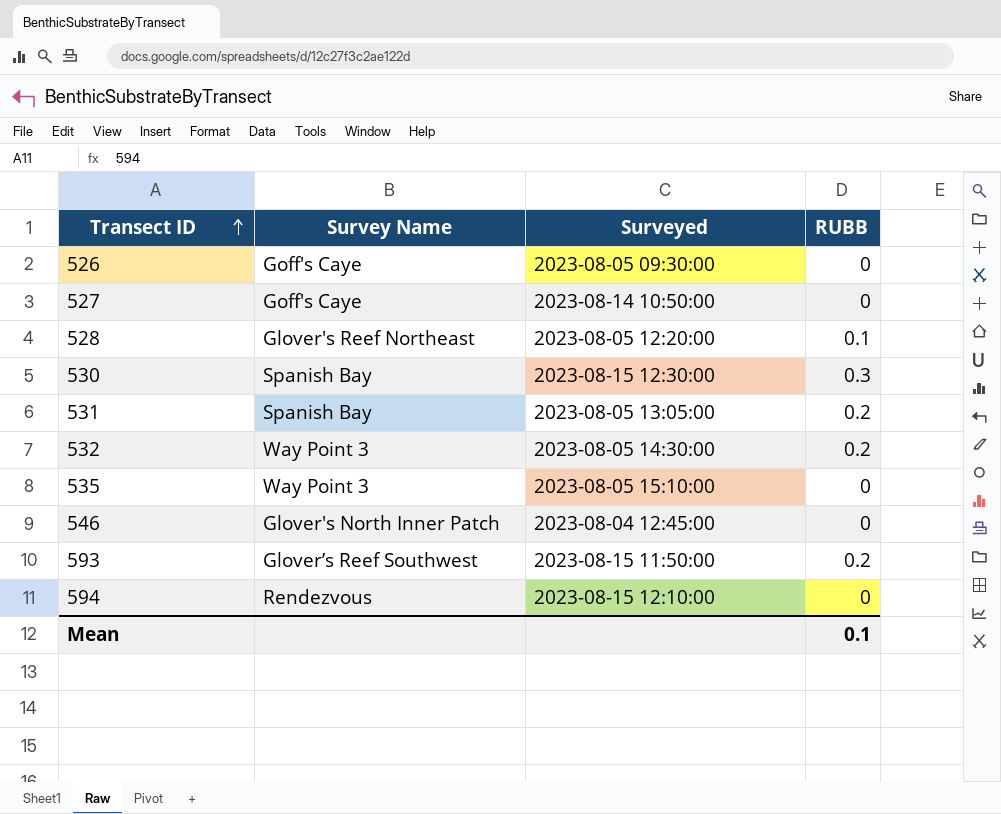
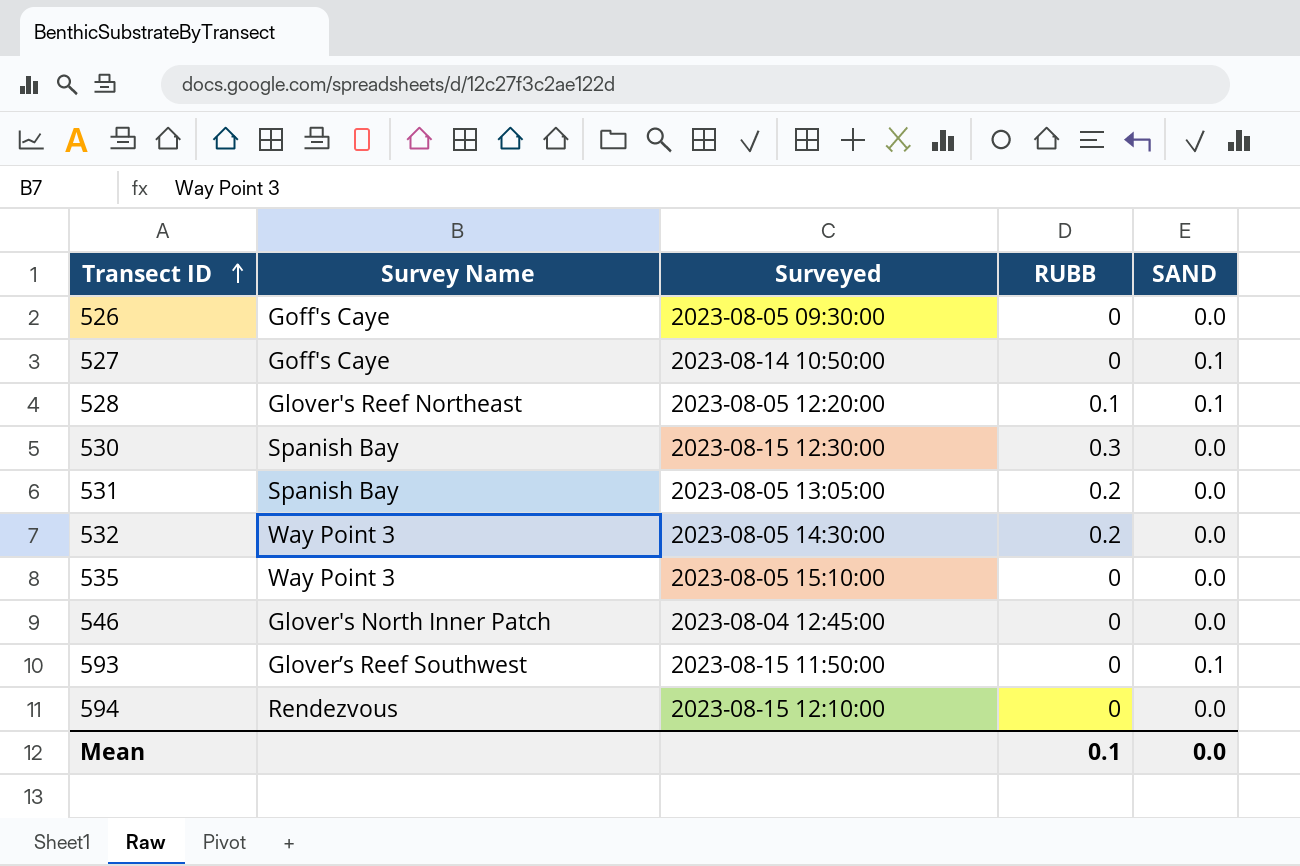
column SAND | position: none -> 5
593 | RUBB: 0.2 -> 0

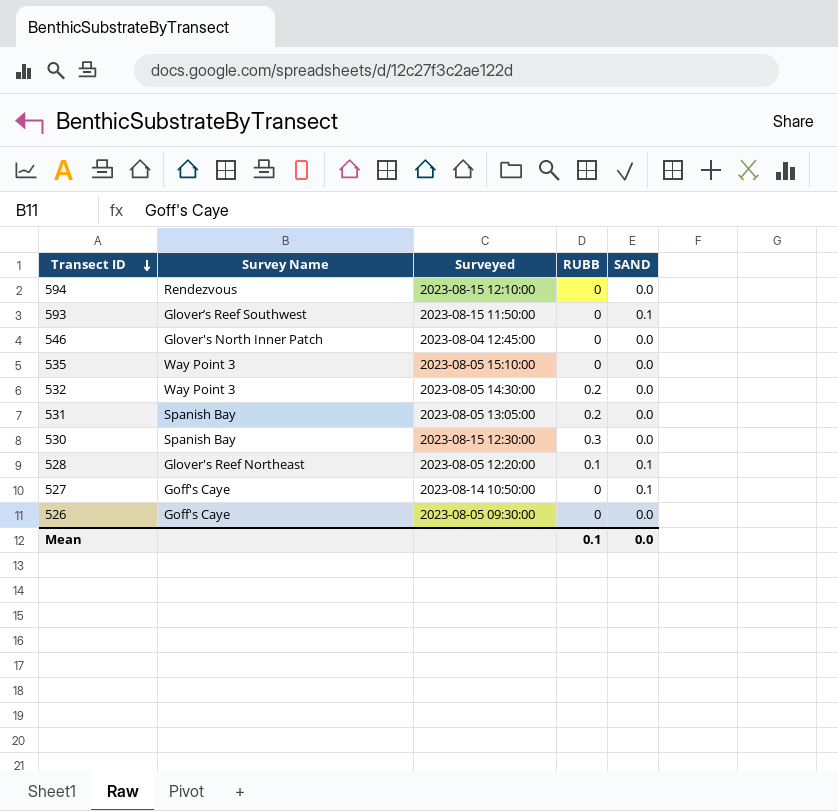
row order: Transect ID ascending -> Transect ID descending

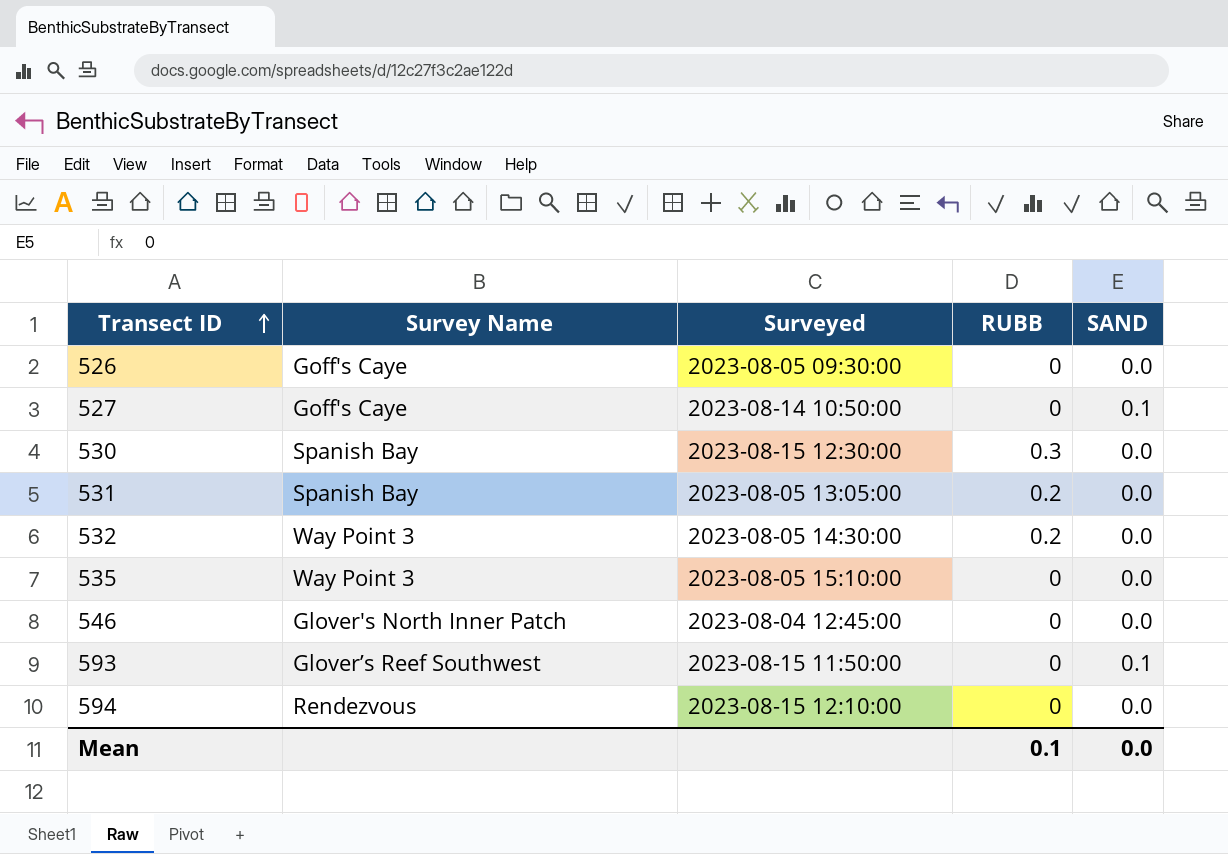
row order: Transect ID descending -> Transect ID ascending
row 528: Glover's Reef Northeast | 2023-08-05 12:20:00 | 0.1 | 0.1 -> none

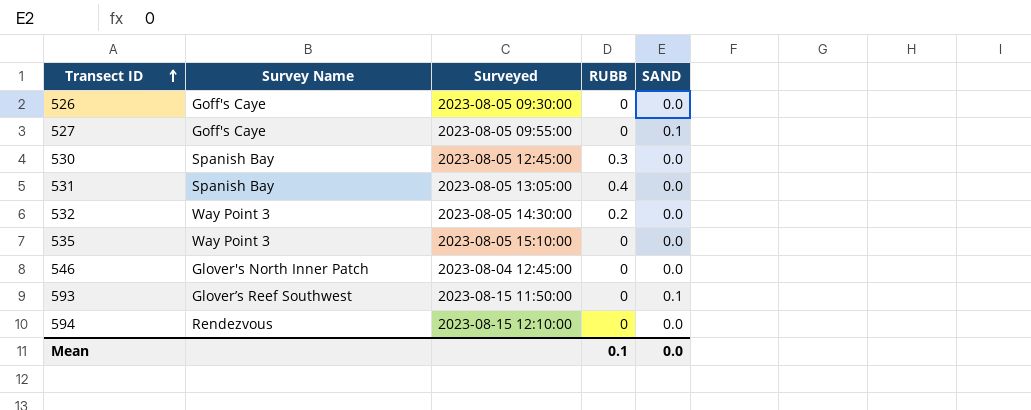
527 | Surveyed: 2023-08-14 10:50:00 -> 2023-08-05 09:55:00
530 | Surveyed: 2023-08-15 12:30:00 -> 2023-08-05 12:45:00
531 | RUBB: 0.2 -> 0.4

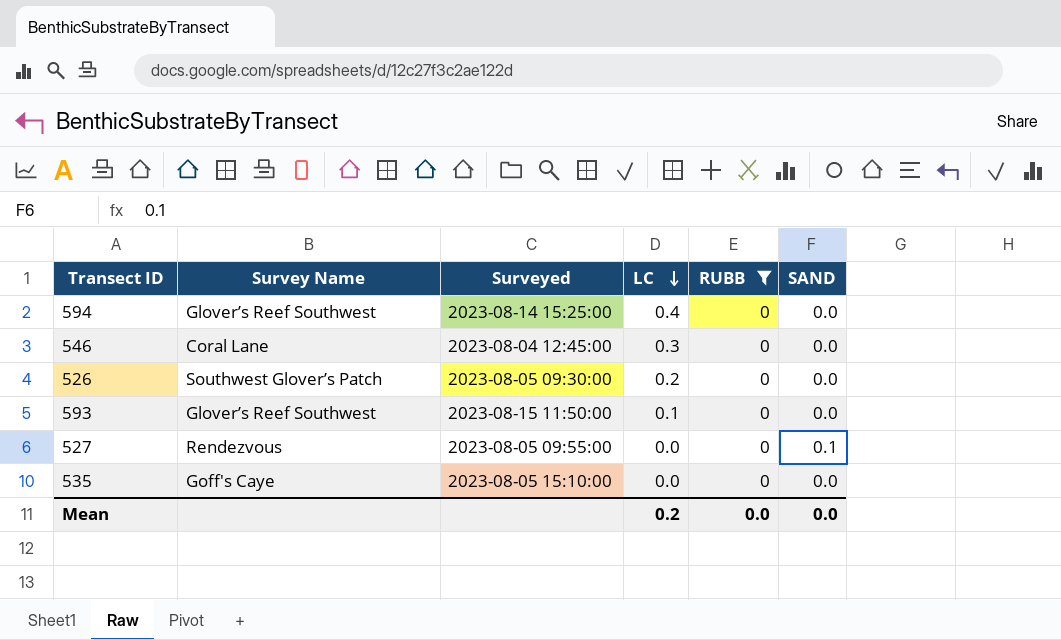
filter: none -> RUBB = 0
row order: Transect ID ascending -> LC descending
column LC | position: none -> 4
594 | Survey Name: Rendezvous -> Glover’s Reef Southwest
594 | Surveyed: 2023-08-15 12:10:00 -> 2023-08-14 15:25:00
546 | Survey Name: Glover's North Inner Patch -> Coral Lane
526 | Survey Name: Goff's Caye -> Southwest Glover’s Patch
593 | SAND: 0.1 -> 0.0
527 | Survey Name: Goff's Caye -> Rendezvous
535 | Survey Name: Way Point 3 -> Goff's Caye
Mean | RUBB: 0.1 -> 0.0

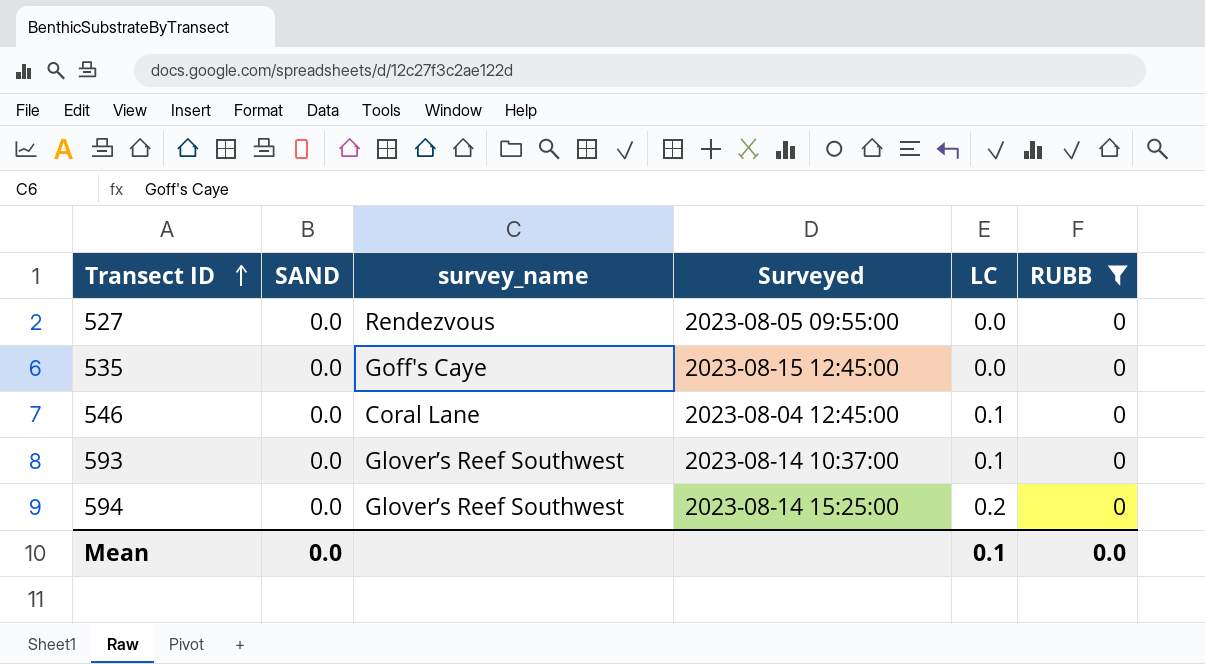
row order: LC descending -> Transect ID ascending
column SAND | position: 6 -> 2
column name: Survey Name -> survey_name
row 526: Southwest Glover’s Patch | 2023-08-05 09:30:00 | 0.2 | 0 | 0.0 -> none
527 | SAND: 0.1 -> 0.0
535 | Surveyed: 2023-08-05 15:10:00 -> 2023-08-15 12:45:00
546 | LC: 0.3 -> 0.1
593 | Surveyed: 2023-08-15 11:50:00 -> 2023-08-14 10:37:00
594 | LC: 0.4 -> 0.2
Mean | LC: 0.2 -> 0.1

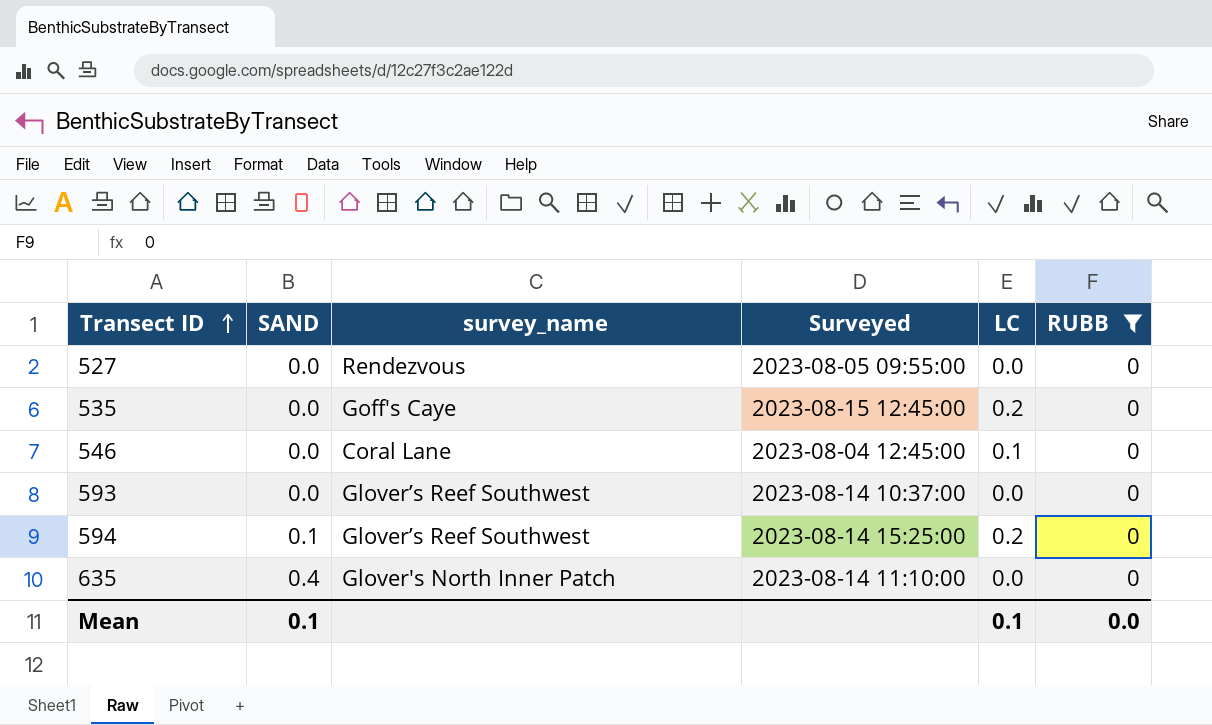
535 | LC: 0.0 -> 0.2
593 | LC: 0.1 -> 0.0
594 | SAND: 0.0 -> 0.1
row 635: none -> 0.4 | Glover's North Inner Patch | 2023-08-14 11:10:00 | 0.0 | 0
Mean | SAND: 0.0 -> 0.1

